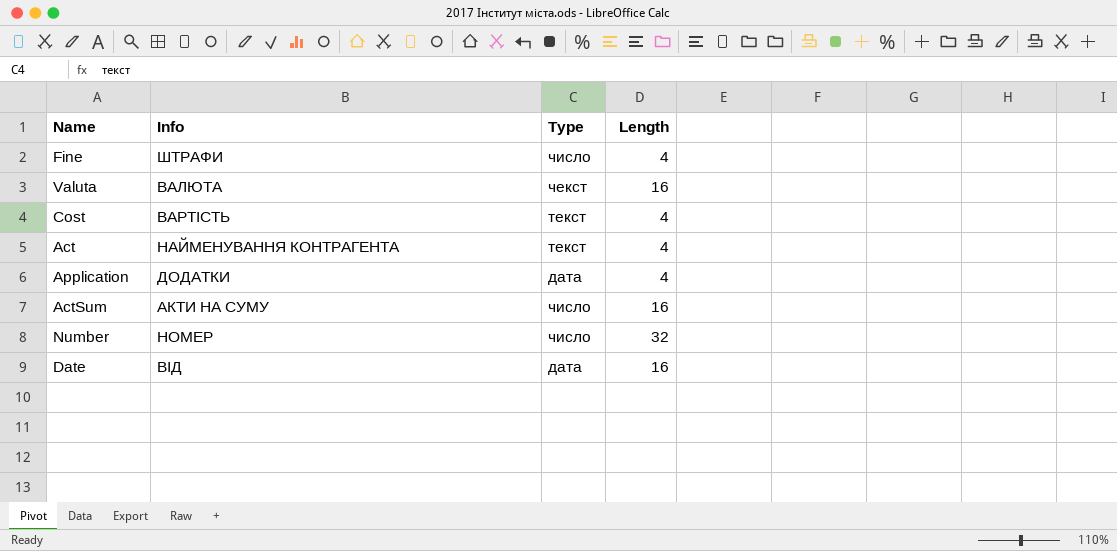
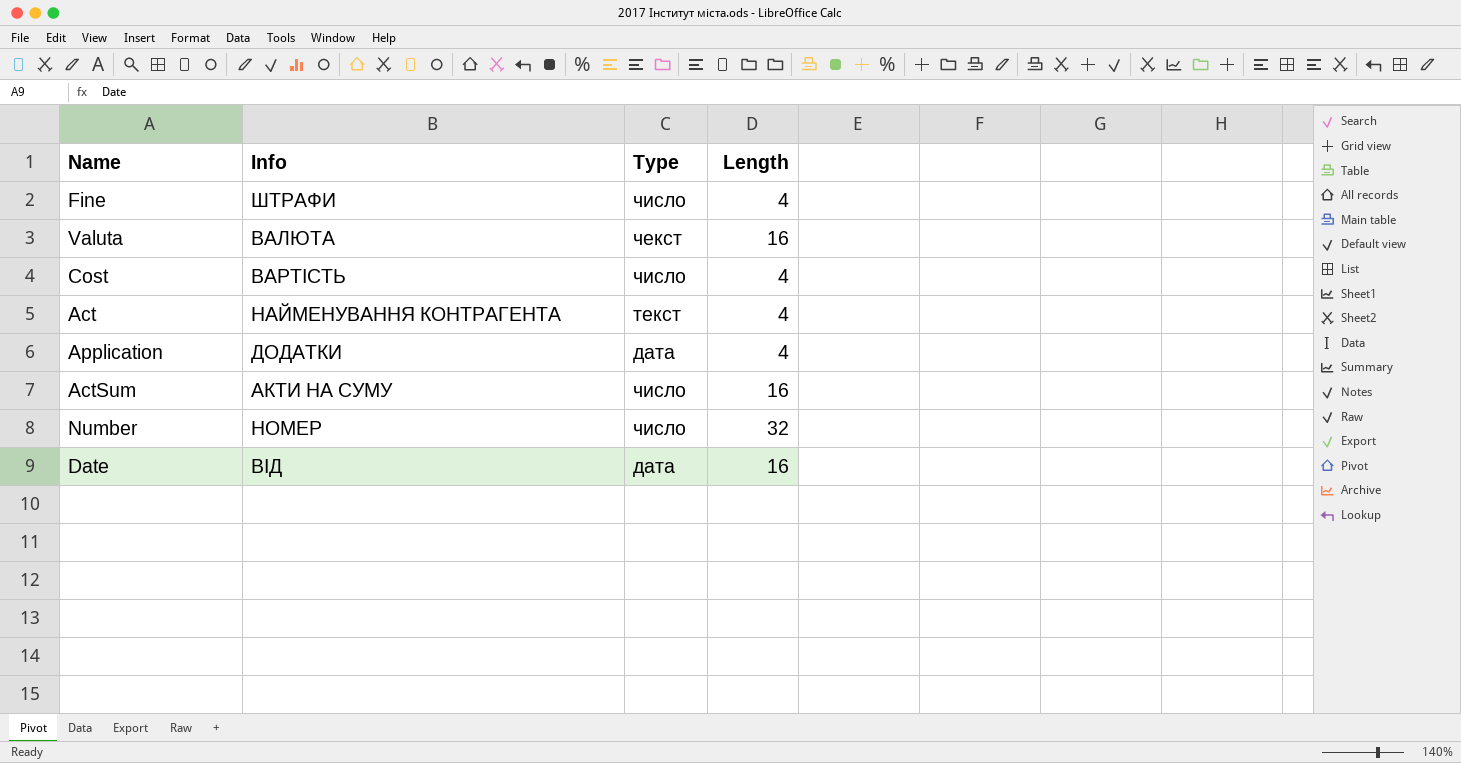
Cost | Type: текст -> число

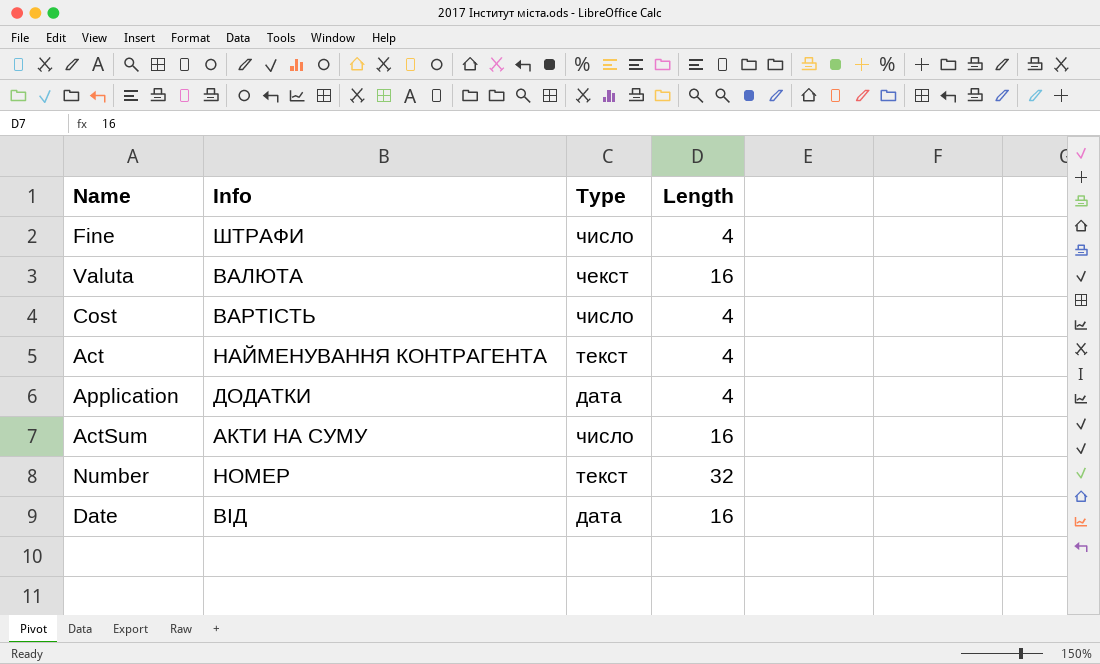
Number | Type: число -> текст

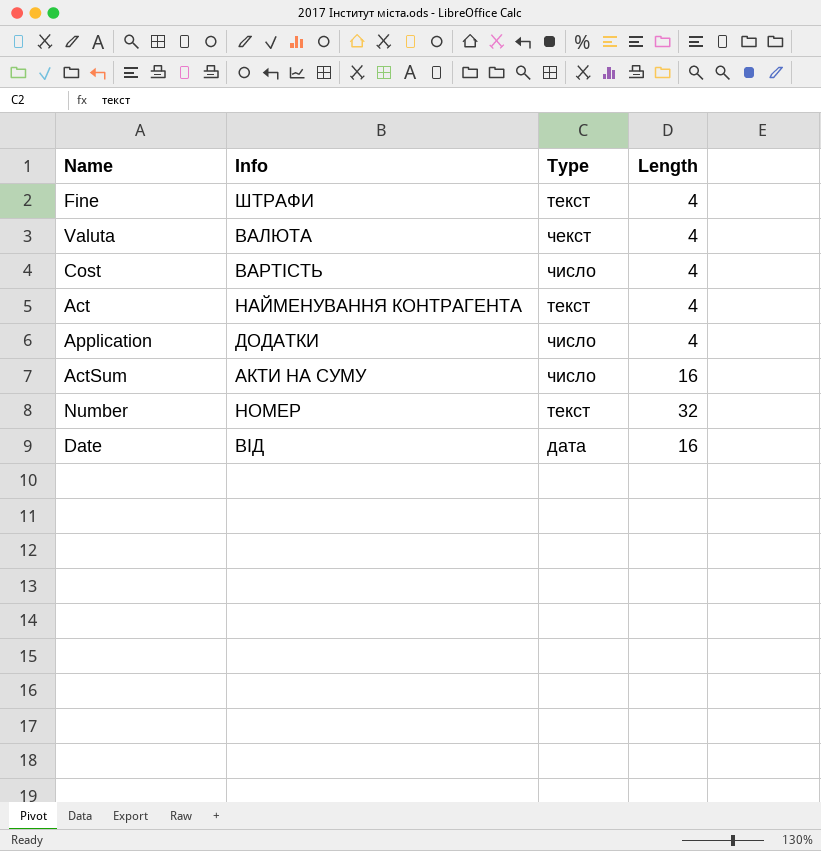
Fine | Type: число -> текст
Valuta | Length: 16 -> 4
Application | Type: дата -> число

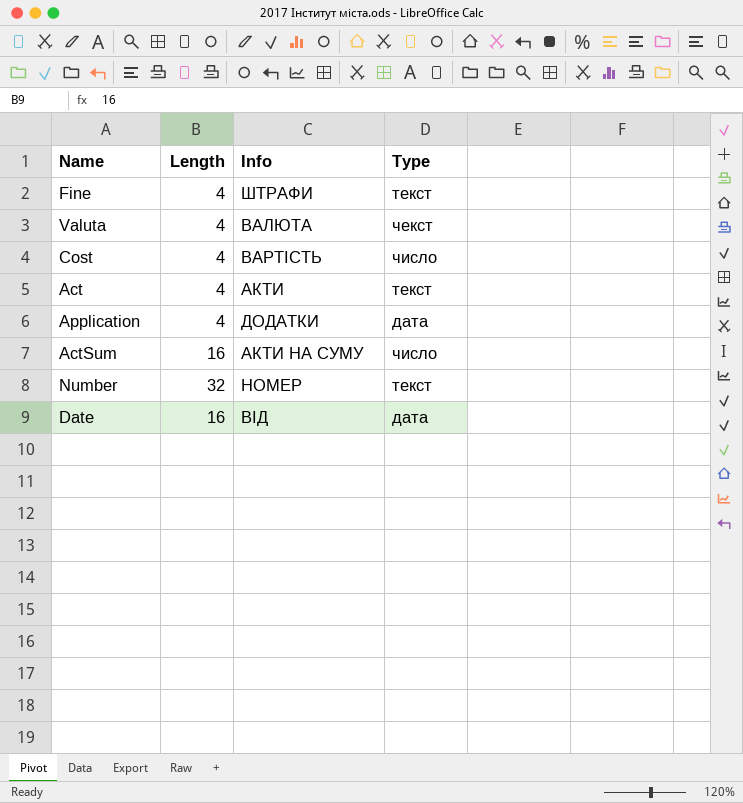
column Length | position: 4 -> 2
Act | Info: НАЙМЕНУВАННЯ КОНТРАГЕНТА -> АКТИ
Application | Type: число -> дата

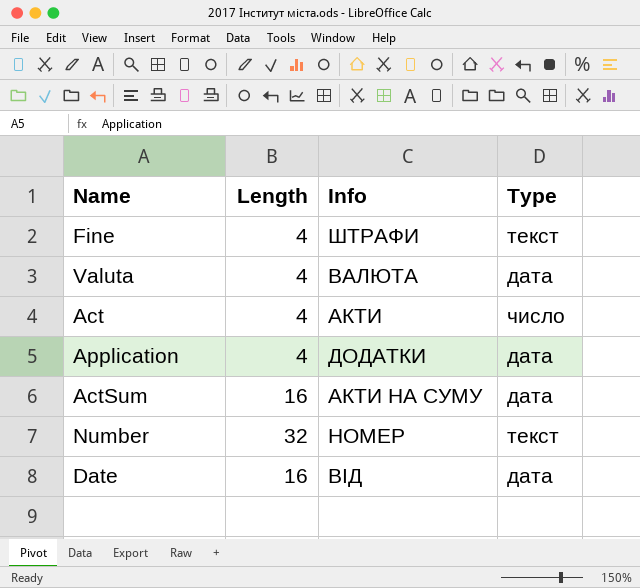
row Cost: 4 | ВАРТІСТЬ | число -> none
Valuta | Type: чекст -> дата
Act | Type: текст -> число
ActSum | Type: число -> дата

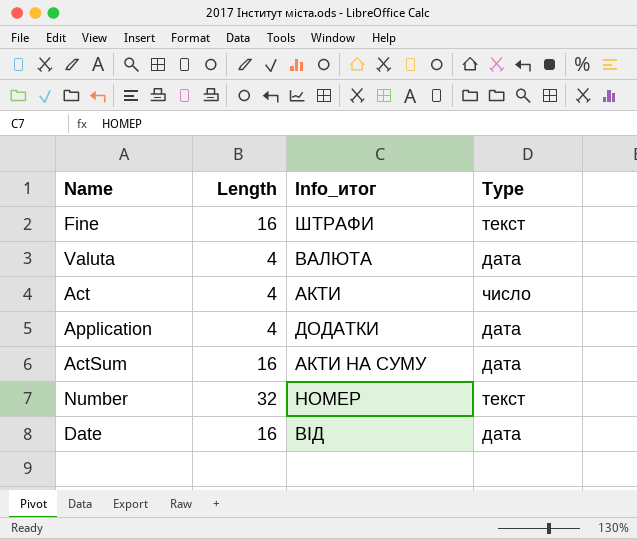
column name: Info -> Info_итог
Fine | Length: 4 -> 16

